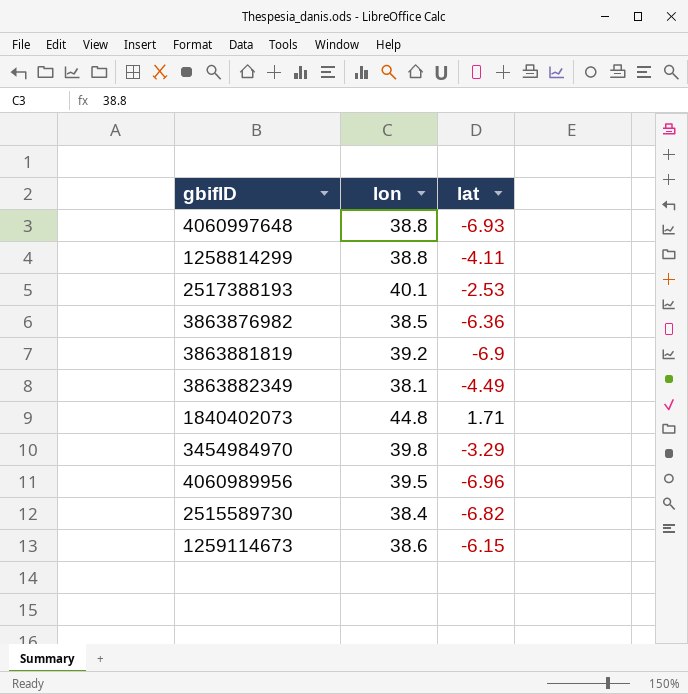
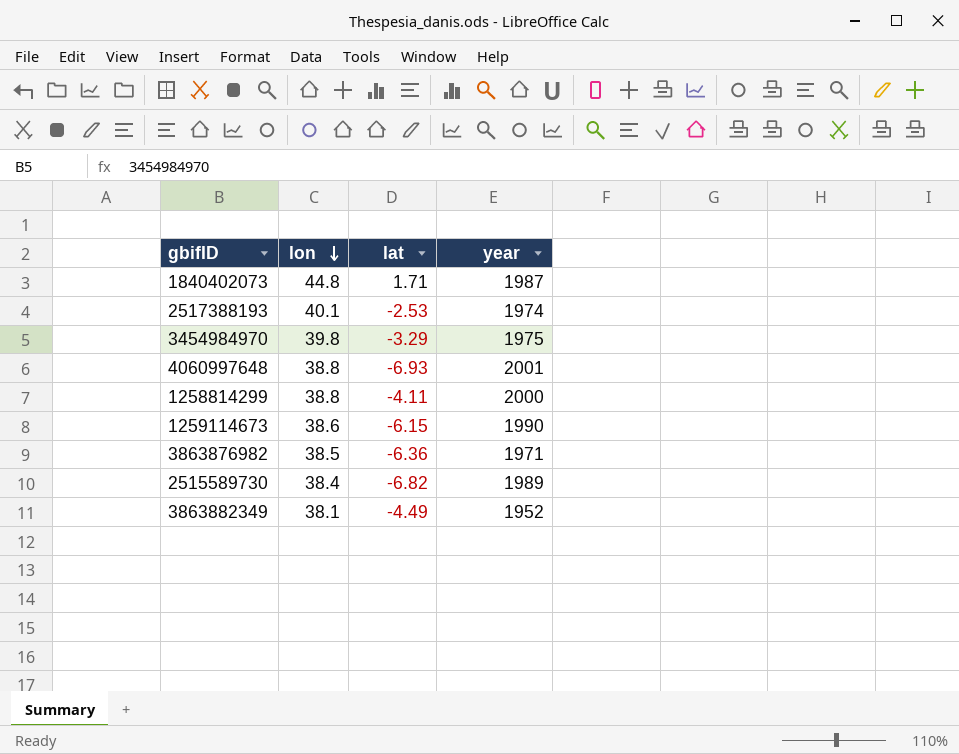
row order: none -> lon descending
column year | position: none -> 4
row 3863881819: 39.2 | -6.9 -> none
row 4060989956: 39.5 | -6.96 -> none

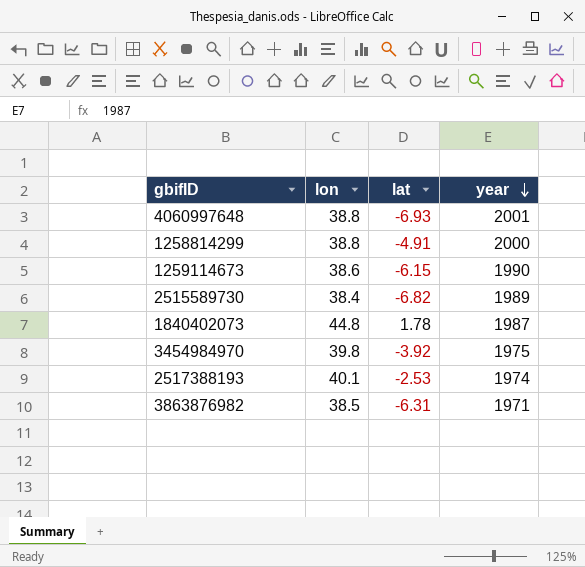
row order: lon descending -> year descending
row 3863882349: 38.1 | -4.49 | 1952 -> none
1258814299 | lat: -4.11 -> -4.91
1840402073 | lat: 1.71 -> 1.78
3454984970 | lat: -3.29 -> -3.92
3863876982 | lat: -6.36 -> -6.31

